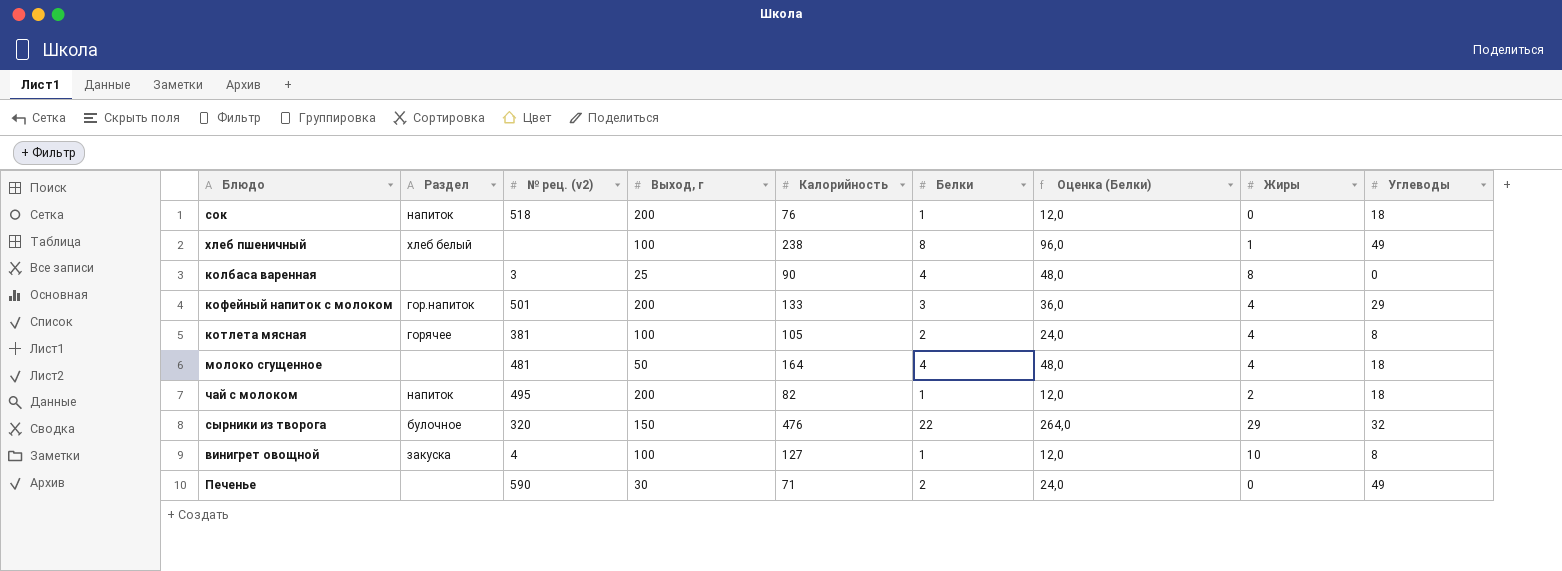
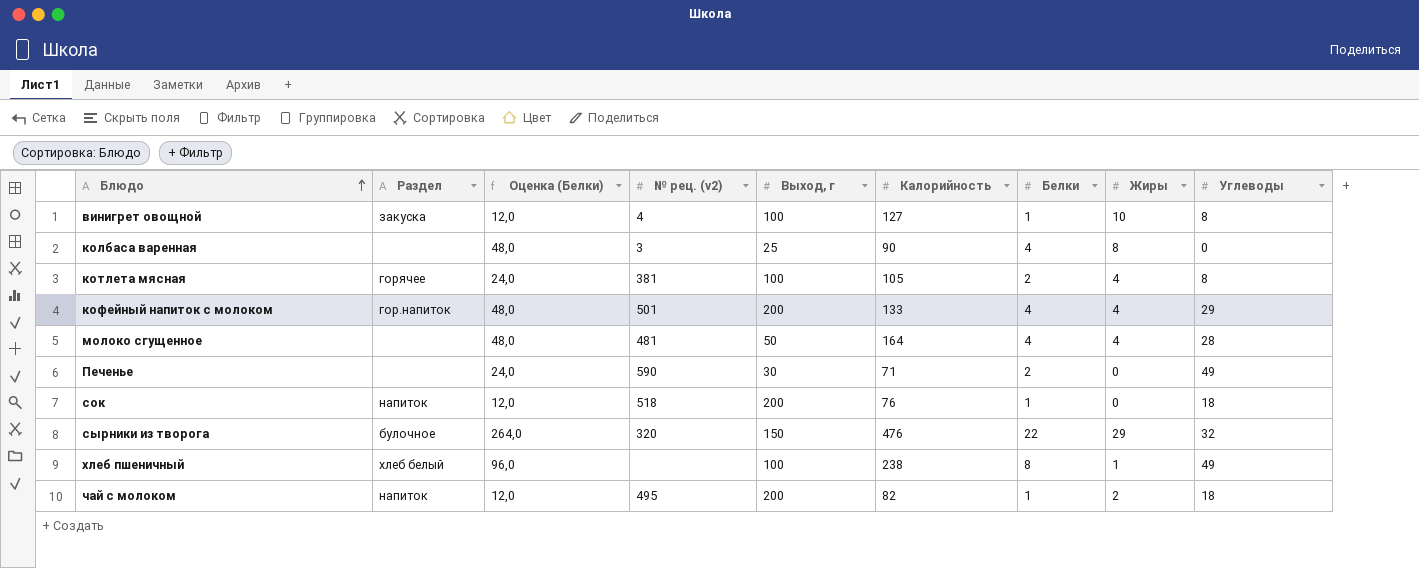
row order: none -> Блюдо ascending
column Оценка (Белки) | position: 7 -> 3
кофейный напиток с молоком | Оценка (Белки): 36,0 -> 48,0
кофейный напиток с молоком | Белки: 3 -> 4
молоко сгущенное | Углеводы: 18 -> 28

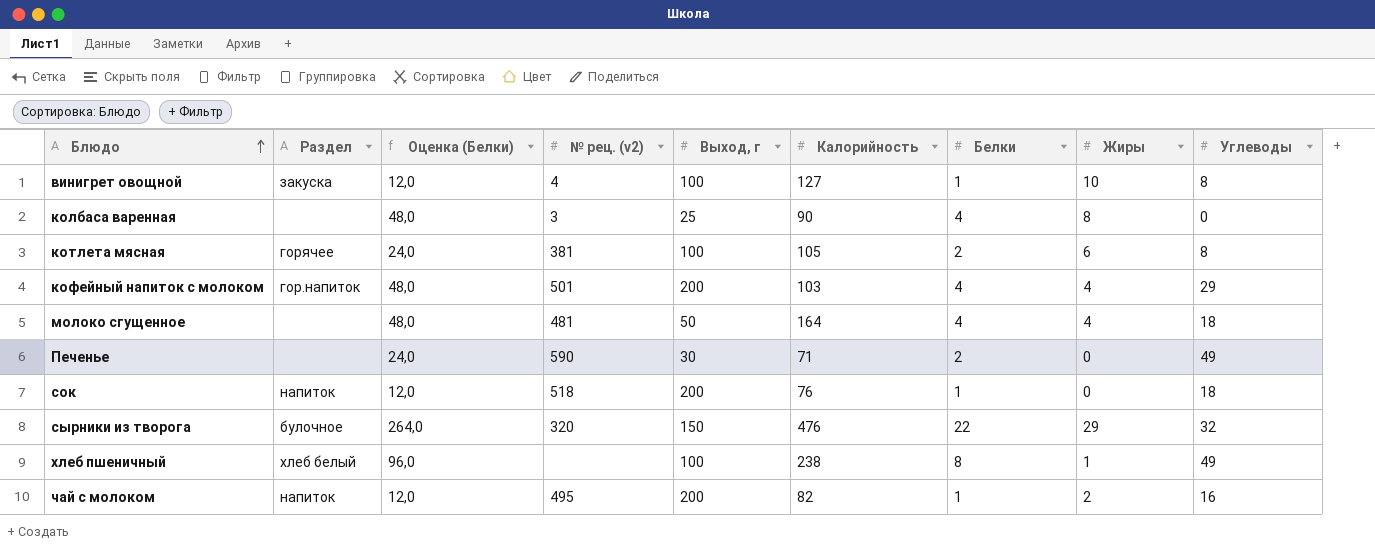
котлета мясная | Жиры: 4 -> 6
кофейный напиток с молоком | Калорийность: 133 -> 103
молоко сгущенное | Углеводы: 28 -> 18
чай с молоком | Углеводы: 18 -> 16

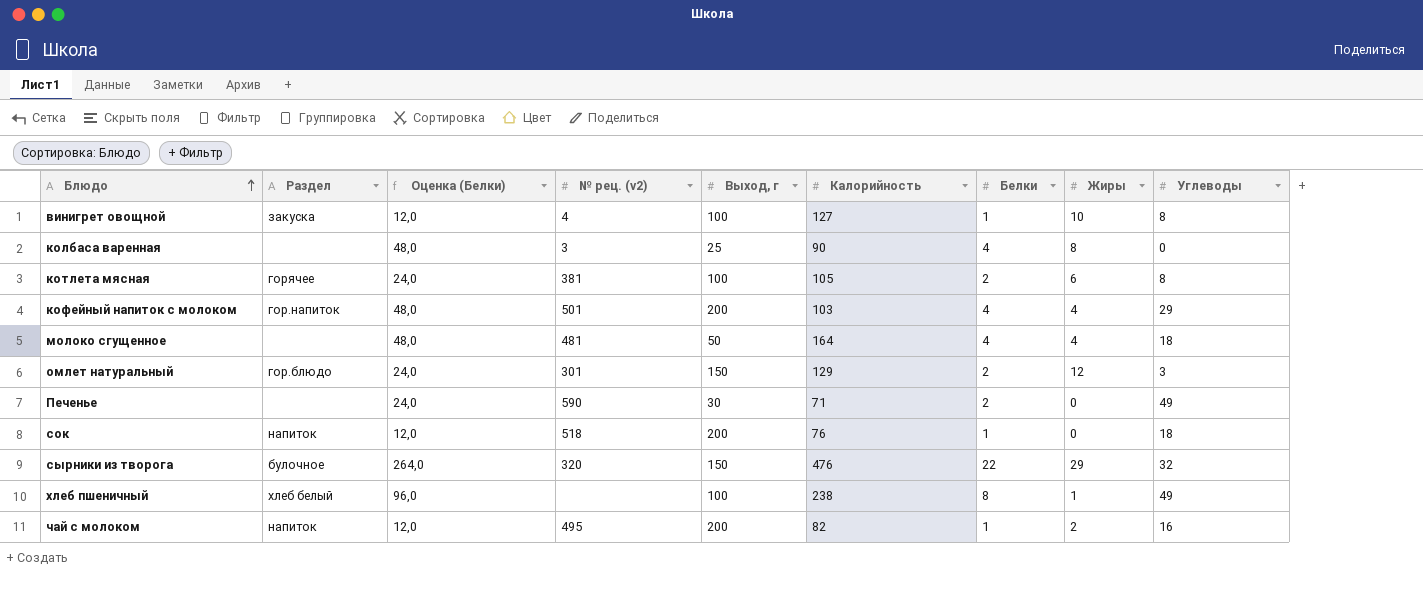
row омлет натуральный: none -> гор.блюдо | 24,0 | 301 | 150 | 129 | 2 | 12 | 3

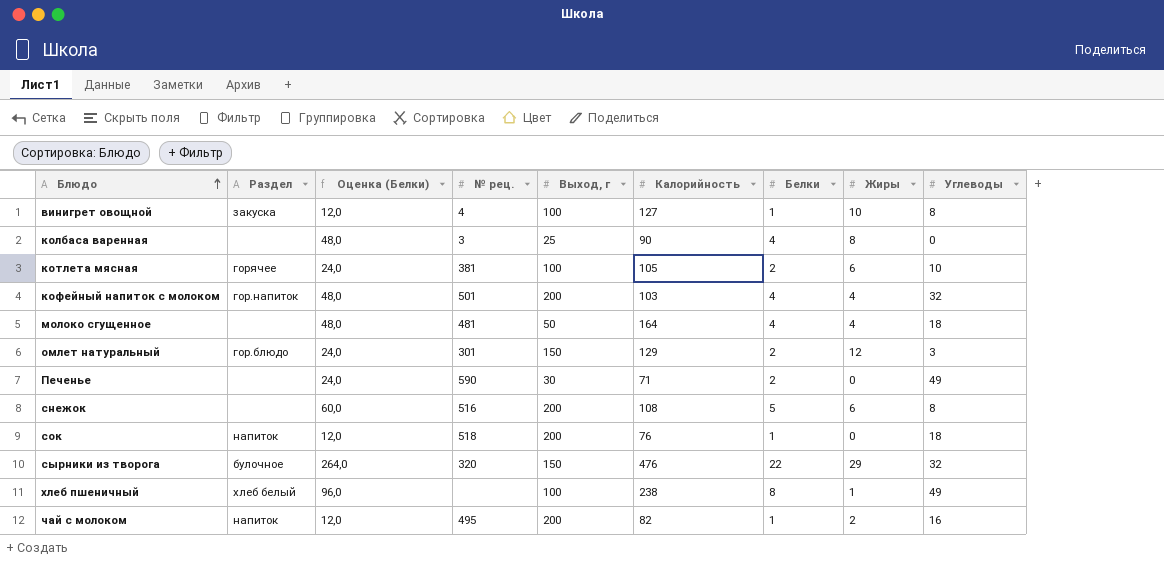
column name: № рец. (v2) -> № рец.
котлета мясная | Углеводы: 8 -> 10
кофейный напиток с молоком | Углеводы: 29 -> 32
row снежок: none -> none | 60,0 | 516 | 200 | 108 | 5 | 6 | 8

